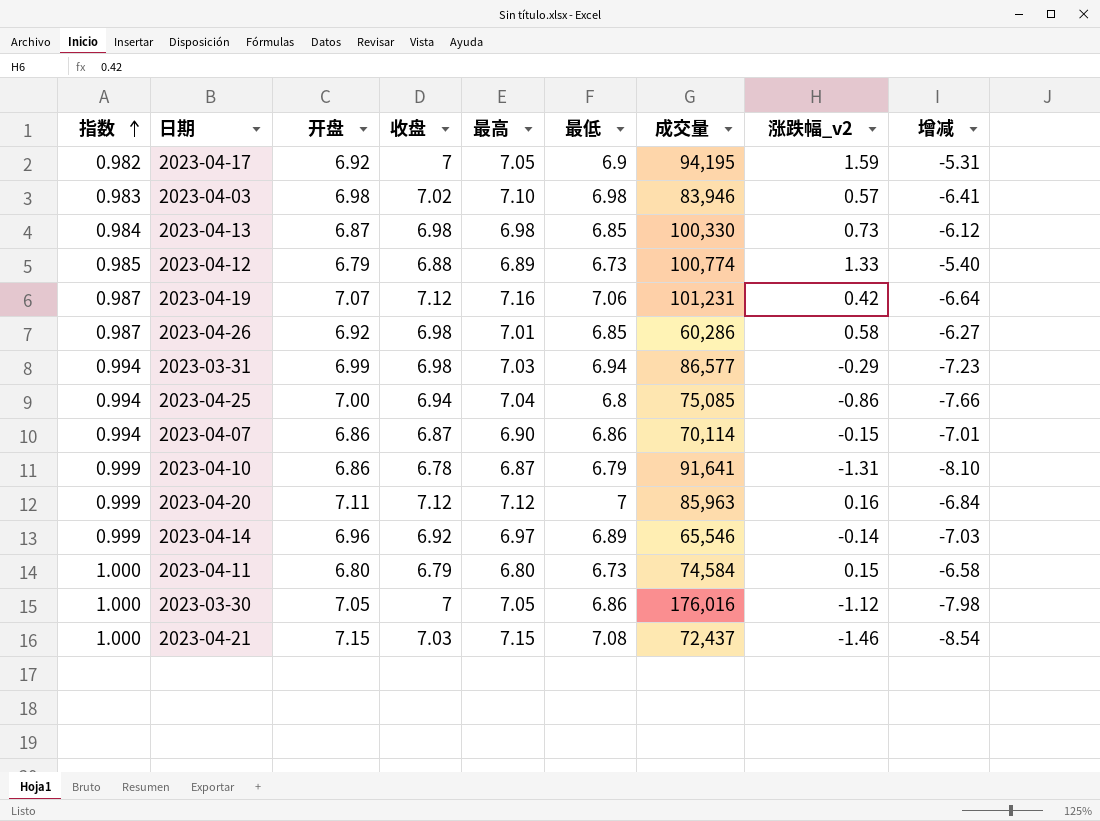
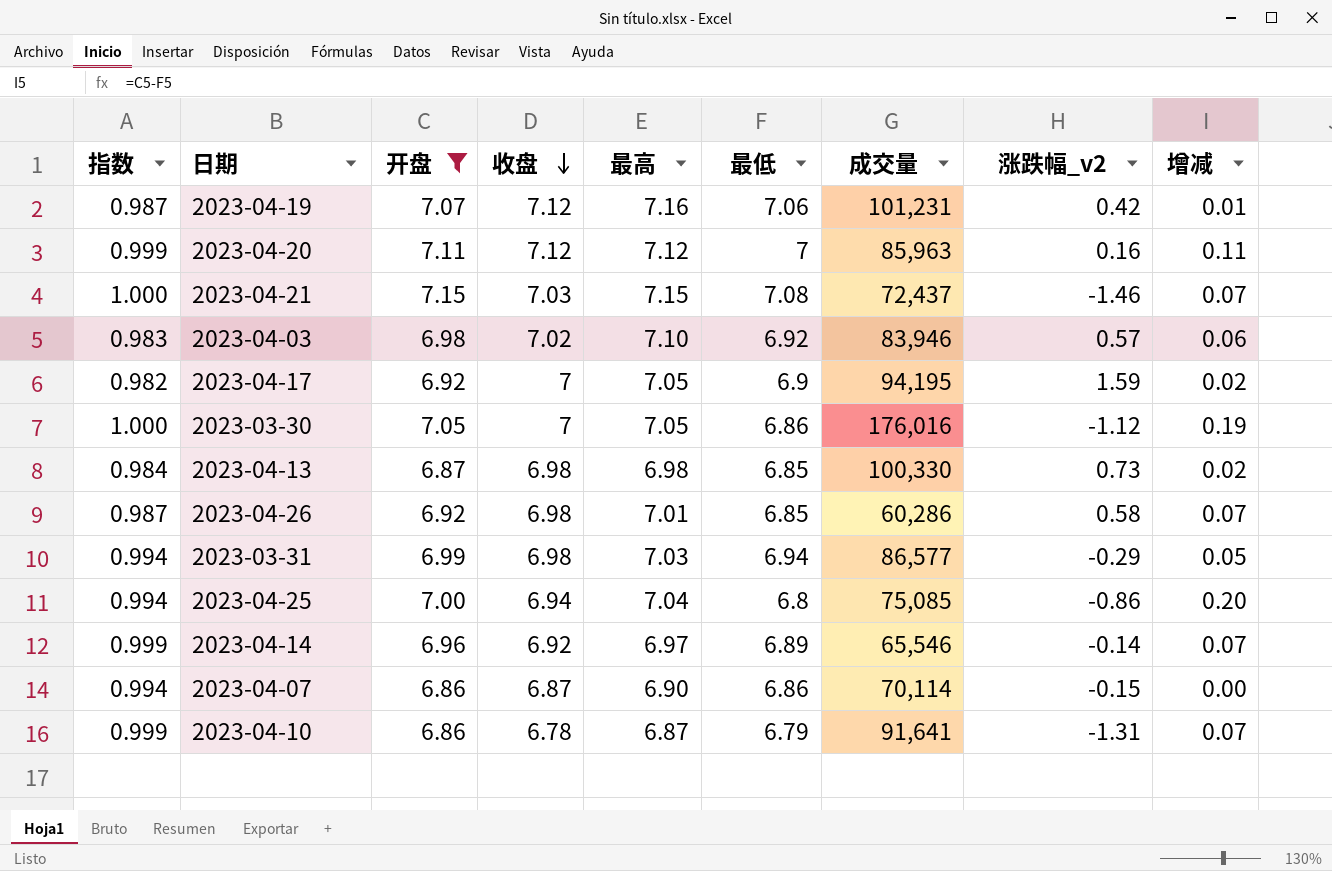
filter: none -> 开盘 >= 6.86
row order: 指数 ascending -> 收盘 descending
column 增减 | formula: [涨跌幅_v2] - [最低] -> [开盘] - [最低]
2023-04-03 | 最低: 6.98 -> 6.92

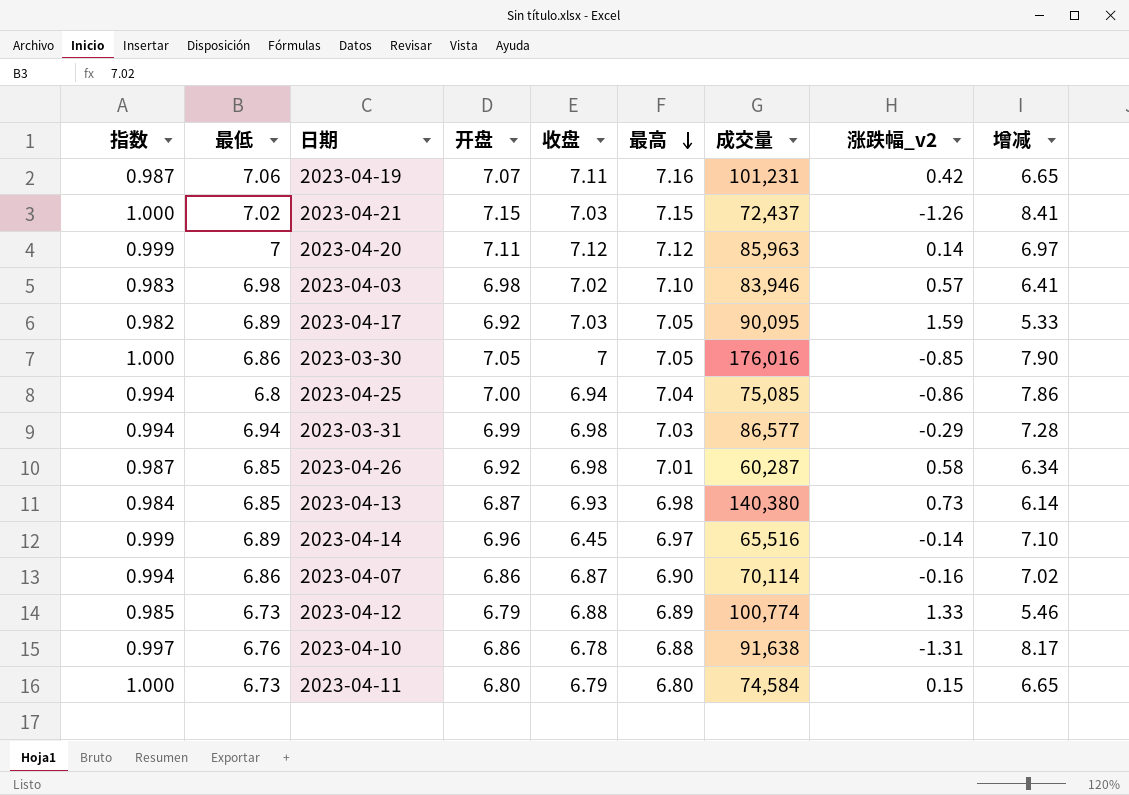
filter: 开盘 >= 6.86 -> none
row order: 收盘 descending -> 最高 descending
column 最低 | position: 6 -> 2
column 增减 | formula: [开盘] - [最低] -> [开盘] - [涨跌幅_v2]
2023-04-19 | 收盘: 7.12 -> 7.11
2023-04-21 | 最低: 7.08 -> 7.02
2023-04-21 | 涨跌幅_v2: -1.46 -> -1.26
2023-04-20 | 涨跌幅_v2: 0.16 -> 0.14
2023-04-03 | 最低: 6.92 -> 6.98
2023-04-17 | 最低: 6.9 -> 6.89
2023-04-17 | 收盘: 7 -> 7.03
2023-04-17 | 成交量: 94,195 -> 90,095
2023-03-30 | 涨跌幅_v2: -1.12 -> -0.85
2023-04-26 | 成交量: 60,286 -> 60,287
2023-04-13 | 收盘: 6.98 -> 6.93
2023-04-13 | 成交量: 100,330 -> 140,380
2023-04-14 | 收盘: 6.92 -> 6.45
2023-04-14 | 成交量: 65,546 -> 65,516
2023-04-07 | 涨跌幅_v2: -0.15 -> -0.16
2023-04-10 | 指数: 0.999 -> 0.997
2023-04-10 | 最低: 6.79 -> 6.76
2023-04-10 | 最高: 6.87 -> 6.88
2023-04-10 | 成交量: 91,641 -> 91,638

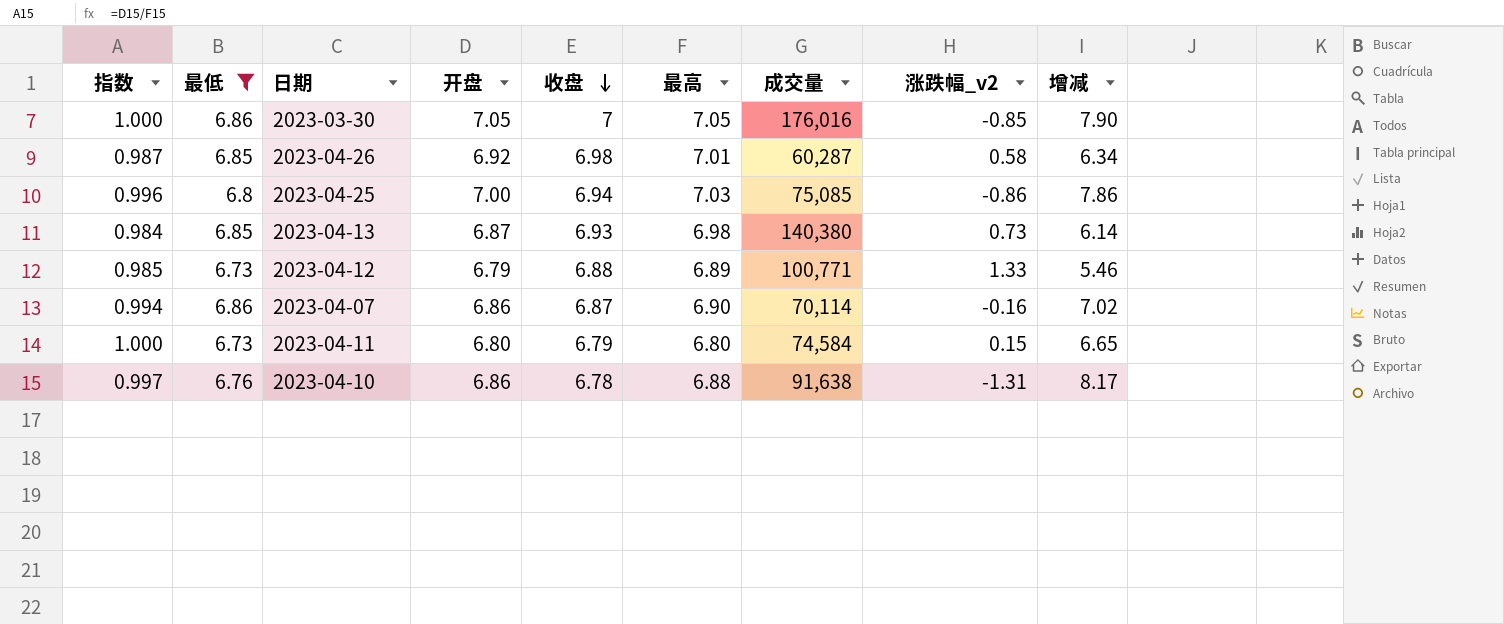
filter: none -> 最低 <= 6.86
row order: 最高 descending -> 收盘 descending
2023-04-25 | 指数: 0.994 -> 0.996
2023-04-25 | 最高: 7.04 -> 7.03
2023-04-12 | 成交量: 100,774 -> 100,771

